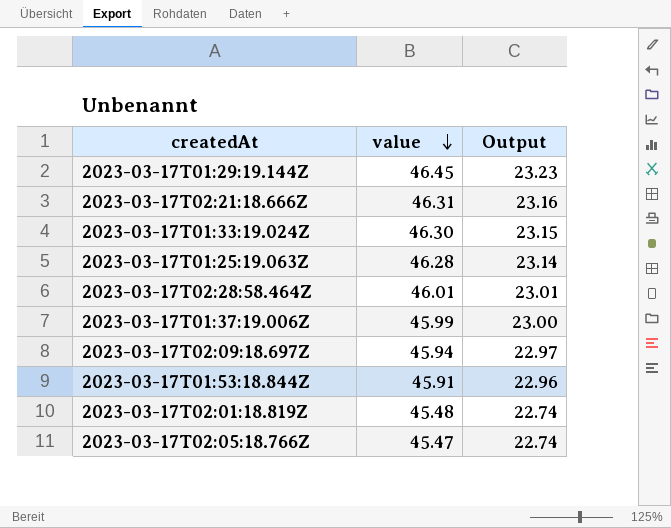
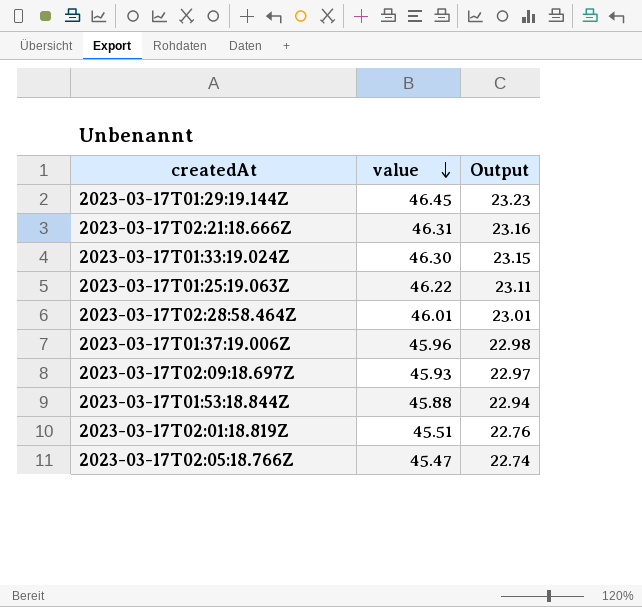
2023-03-17T01:25:19.063Z | value: 46.28 -> 46.22
2023-03-17T01:25:19.063Z | Output: 23.14 -> 23.11
2023-03-17T01:37:19.006Z | value: 45.99 -> 45.96
2023-03-17T01:37:19.006Z | Output: 23.00 -> 22.98
2023-03-17T02:09:18.697Z | value: 45.94 -> 45.93
2023-03-17T01:53:18.844Z | value: 45.91 -> 45.88
2023-03-17T01:53:18.844Z | Output: 22.96 -> 22.94
2023-03-17T02:01:18.819Z | value: 45.48 -> 45.51
2023-03-17T02:01:18.819Z | Output: 22.74 -> 22.76

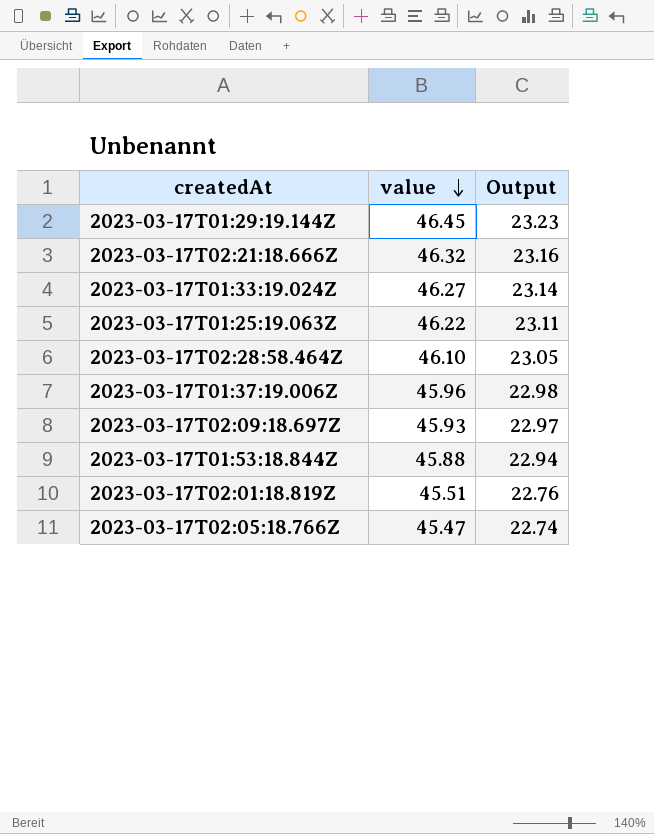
2023-03-17T02:21:18.666Z | value: 46.31 -> 46.32
2023-03-17T01:33:19.024Z | value: 46.30 -> 46.27
2023-03-17T01:33:19.024Z | Output: 23.15 -> 23.14
2023-03-17T02:28:58.464Z | value: 46.01 -> 46.10
2023-03-17T02:28:58.464Z | Output: 23.01 -> 23.05

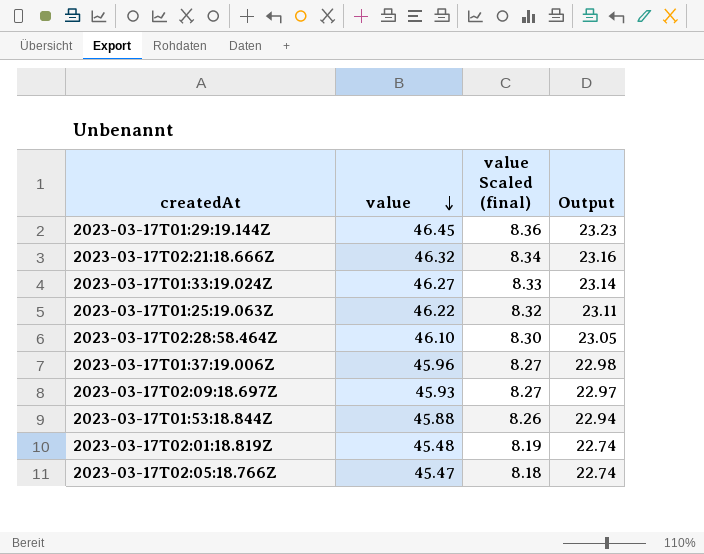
column value Scaled (final) | formula: none -> [value] * 0.18
2023-03-17T02:01:18.819Z | value: 45.51 -> 45.48
2023-03-17T02:01:18.819Z | Output: 22.76 -> 22.74

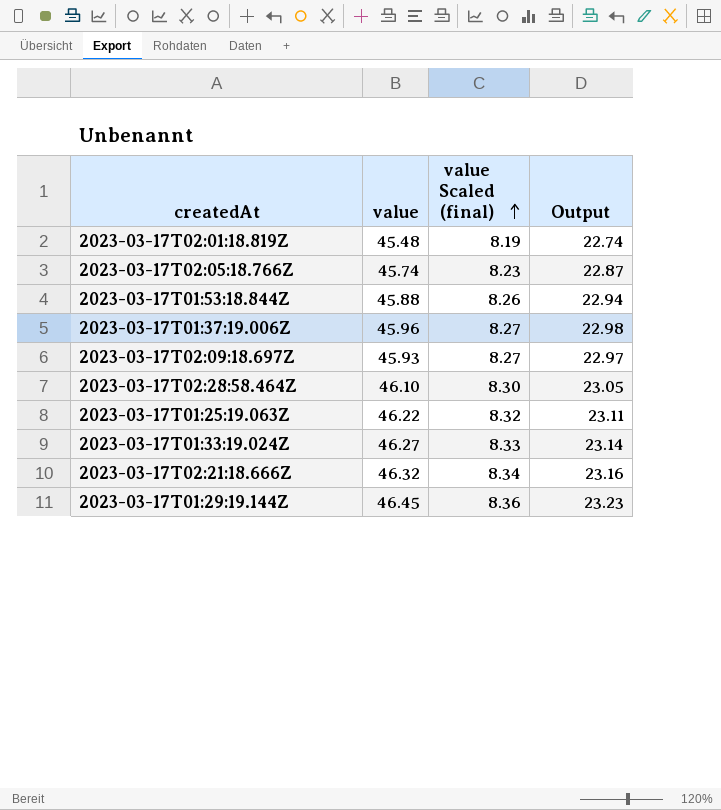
row order: value descending -> value Scaled (final) ascending
2023-03-17T02:05:18.766Z | value: 45.47 -> 45.74
2023-03-17T02:05:18.766Z | value Scaled (final): 8.18 -> 8.23
2023-03-17T02:05:18.766Z | Output: 22.74 -> 22.87

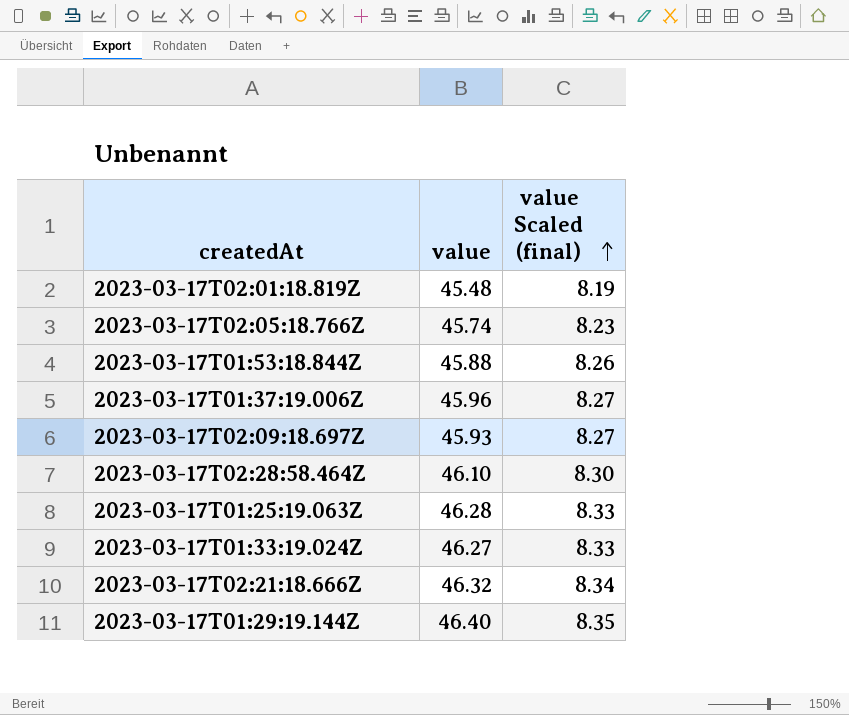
column Output | formula: [value] * 0.5 -> none
2023-03-17T01:25:19.063Z | value: 46.22 -> 46.28
2023-03-17T01:25:19.063Z | value Scaled (final): 8.32 -> 8.33
2023-03-17T01:29:19.144Z | value: 46.45 -> 46.40
2023-03-17T01:29:19.144Z | value Scaled (final): 8.36 -> 8.35

